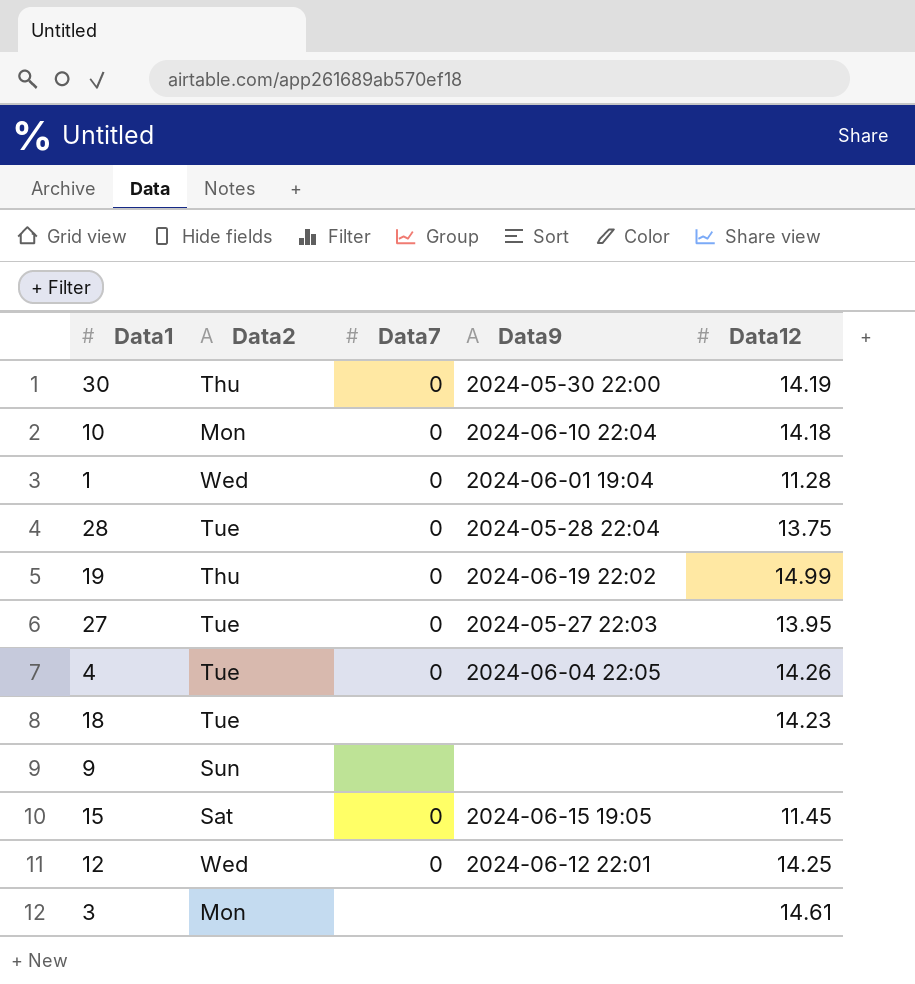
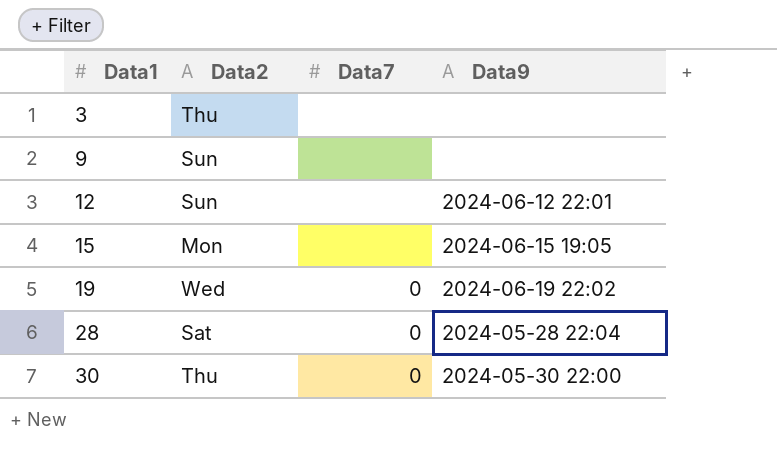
row order: none -> Data1 ascending
column Data12 | position: 5 -> none
row 10: Mon | 0 | 2024-06-10 22:04 | 14.18 -> none
row 1: Wed | 0 | 2024-06-01 19:04 | 11.28 -> none
row 27: Tue | 0 | 2024-05-27 22:03 | 13.95 -> none
row 4: Tue | 0 | 2024-06-04 22:05 | 14.26 -> none
row 18: Tue | none | none | 14.23 -> none
3 | Data2: Mon -> Thu
12 | Data2: Wed -> Sun
12 | Data7: 0 -> none
15 | Data2: Sat -> Mon
15 | Data7: 0 -> none
19 | Data2: Thu -> Wed
28 | Data2: Tue -> Sat

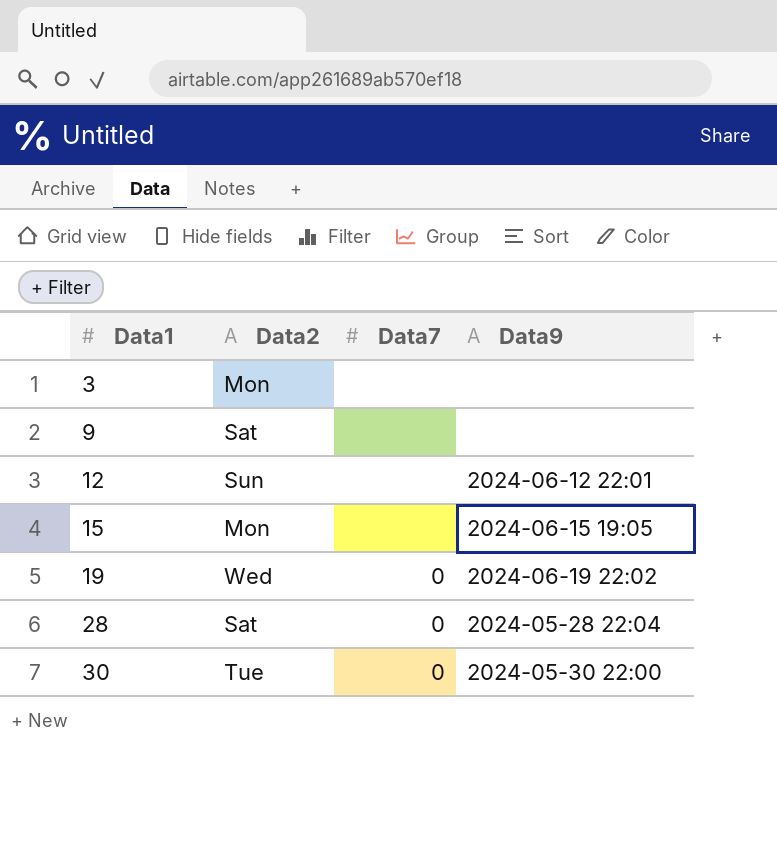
3 | Data2: Thu -> Mon
9 | Data2: Sun -> Sat
30 | Data2: Thu -> Tue

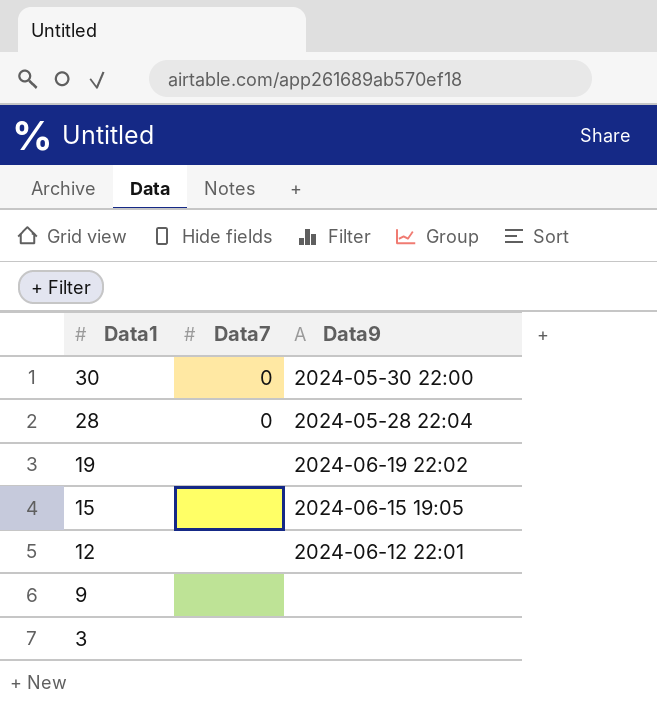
row order: Data1 ascending -> Data1 descending
column Data2 | position: 2 -> none
19 | Data7: 0 -> none

